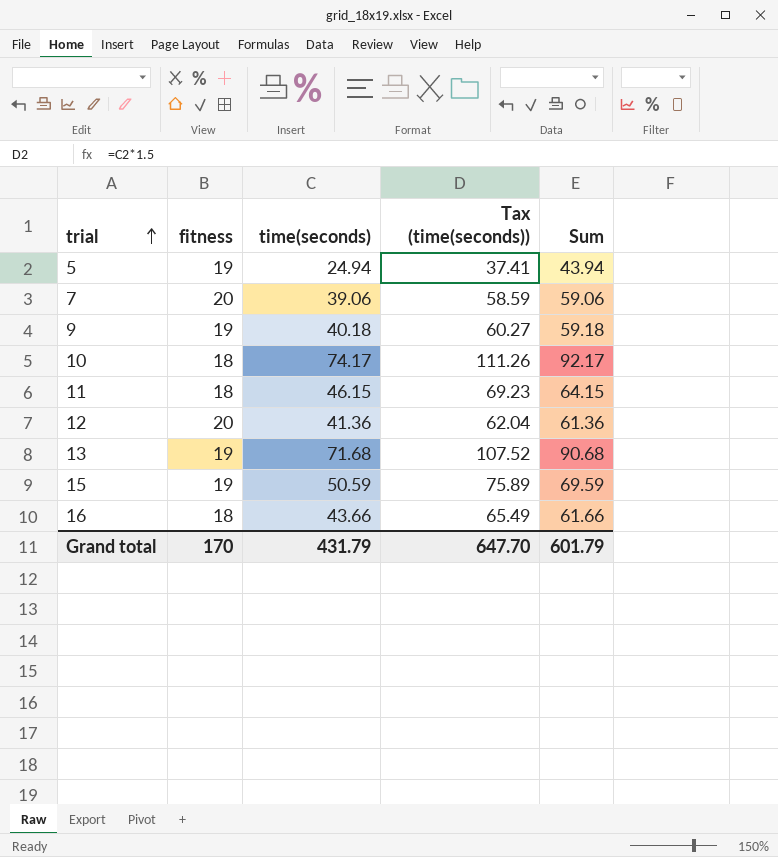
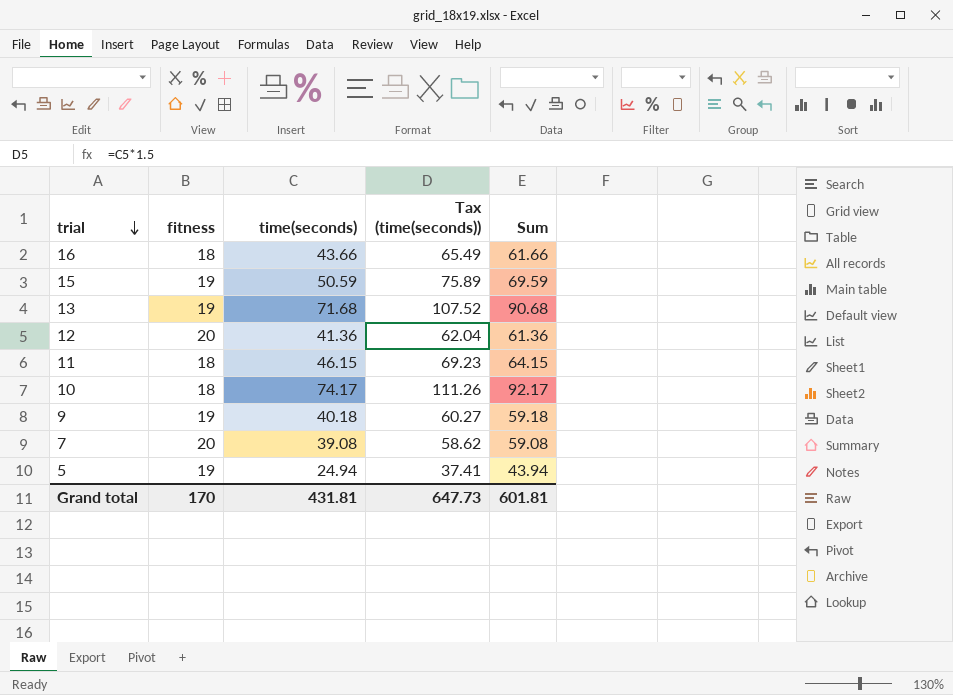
row order: trial ascending -> trial descending
7 | time(seconds): 39.06 -> 39.08
7 | Tax (time(seconds)): 58.59 -> 58.62
7 | Sum: 59.06 -> 59.08
Grand total | time(seconds): 431.79 -> 431.81
Grand total | Tax (time(seconds)): 647.70 -> 647.73
Grand total | Sum: 601.79 -> 601.81

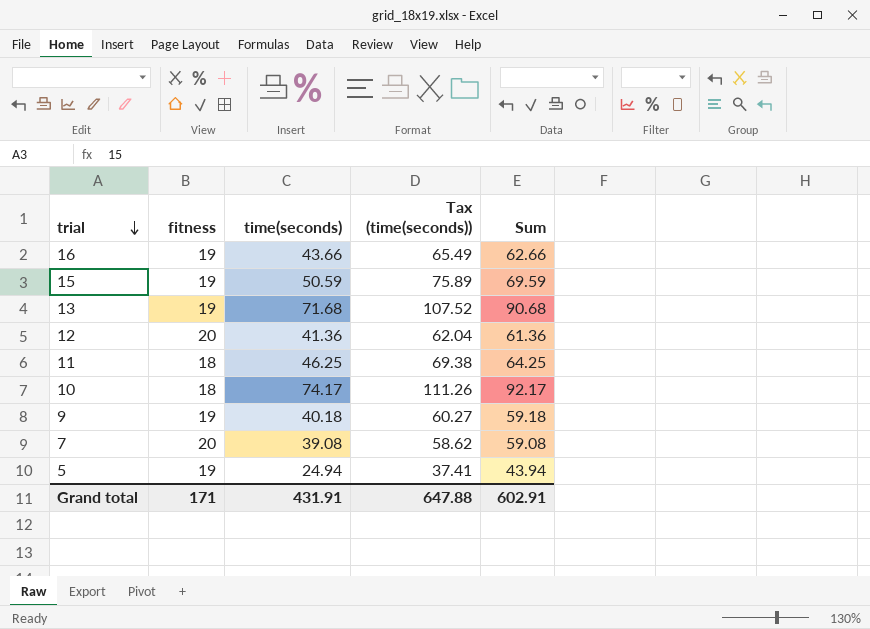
16 | fitness: 18 -> 19
16 | Sum: 61.66 -> 62.66
11 | time(seconds): 46.15 -> 46.25
11 | Tax (time(seconds)): 69.23 -> 69.38
11 | Sum: 64.15 -> 64.25
Grand total | fitness: 170 -> 171
Grand total | time(seconds): 431.81 -> 431.91
Grand total | Tax (time(seconds)): 647.73 -> 647.88
Grand total | Sum: 601.81 -> 602.91

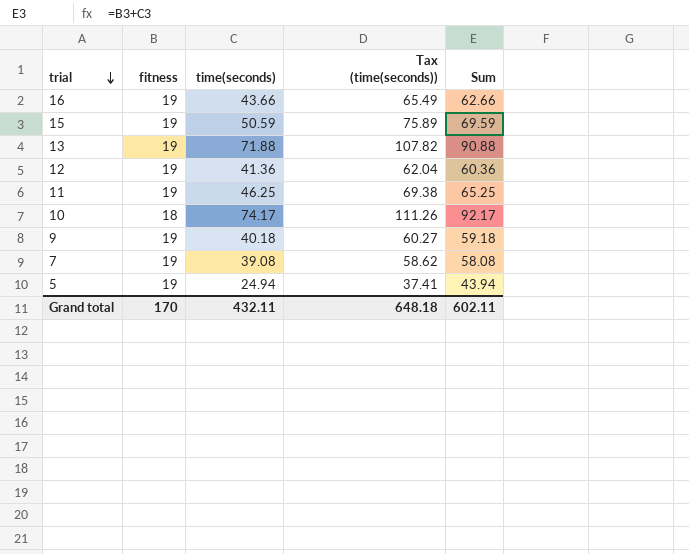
13 | time(seconds): 71.68 -> 71.88
13 | Tax (time(seconds)): 107.52 -> 107.82
13 | Sum: 90.68 -> 90.88
12 | fitness: 20 -> 19
12 | Sum: 61.36 -> 60.36
11 | fitness: 18 -> 19
11 | Sum: 64.25 -> 65.25
7 | fitness: 20 -> 19
7 | Sum: 59.08 -> 58.08
Grand total | fitness: 171 -> 170
Grand total | time(seconds): 431.91 -> 432.11
Grand total | Tax (time(seconds)): 647.88 -> 648.18
Grand total | Sum: 602.91 -> 602.11

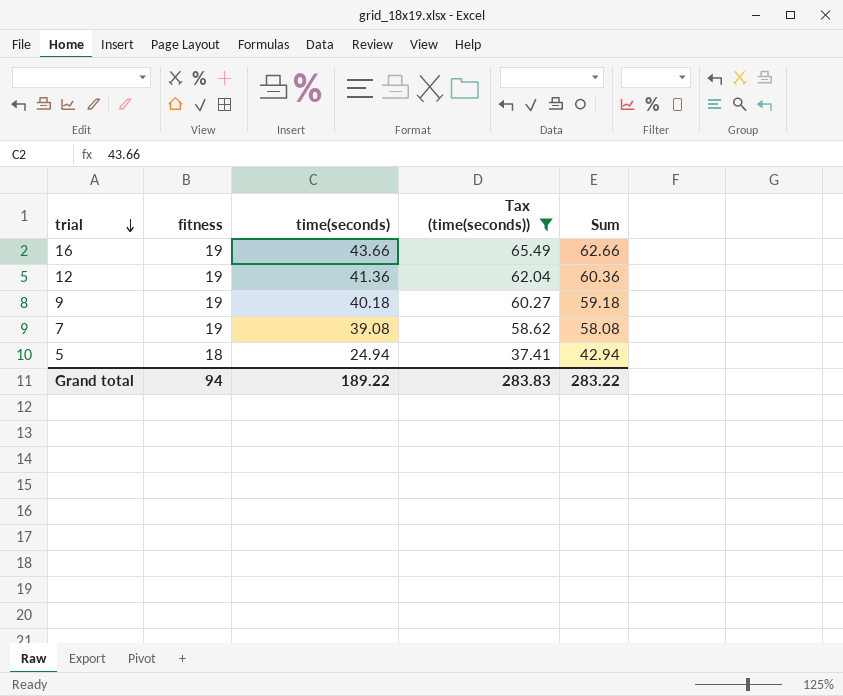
filter: none -> Tax (time(seconds)) <= 65.49
5 | fitness: 19 -> 18
5 | Sum: 43.94 -> 42.94
Grand total | fitness: 170 -> 94
Grand total | time(seconds): 432.11 -> 189.22
Grand total | Tax (time(seconds)): 648.18 -> 283.83
Grand total | Sum: 602.11 -> 283.22

